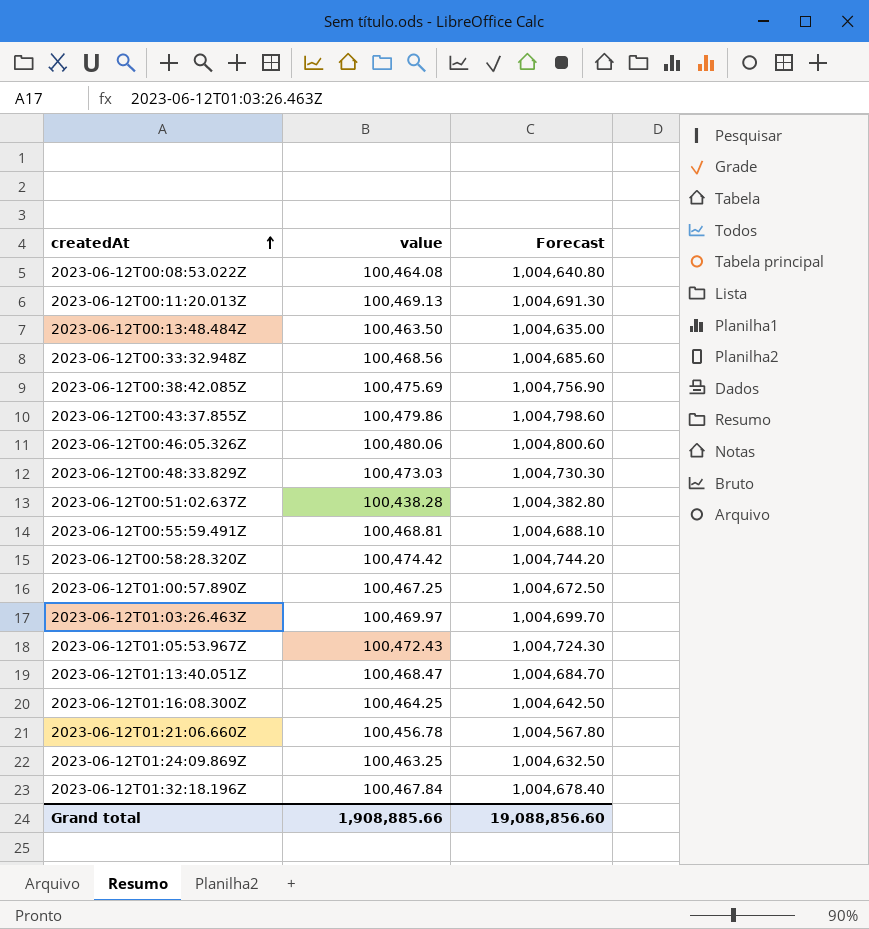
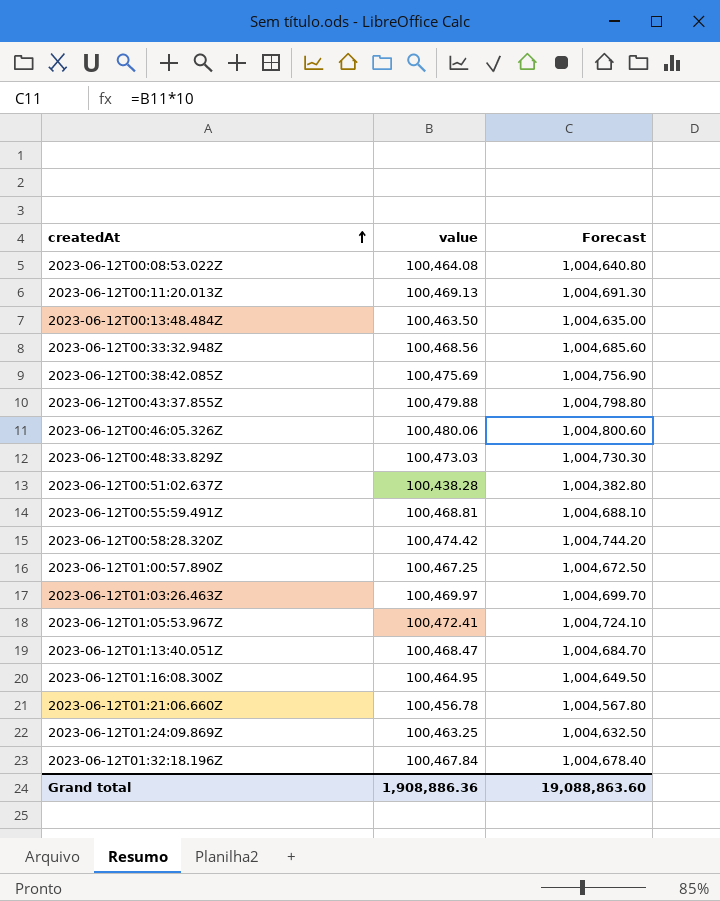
2023-06-12T00:43:37.855Z | value: 100,479.86 -> 100,479.88
2023-06-12T00:43:37.855Z | Forecast: 1,004,798.60 -> 1,004,798.80
2023-06-12T01:05:53.967Z | value: 100,472.43 -> 100,472.41
2023-06-12T01:05:53.967Z | Forecast: 1,004,724.30 -> 1,004,724.10
2023-06-12T01:16:08.300Z | value: 100,464.25 -> 100,464.95
2023-06-12T01:16:08.300Z | Forecast: 1,004,642.50 -> 1,004,649.50
Grand total | value: 1,908,885.66 -> 1,908,886.36
Grand total | Forecast: 19,088,856.60 -> 19,088,863.60

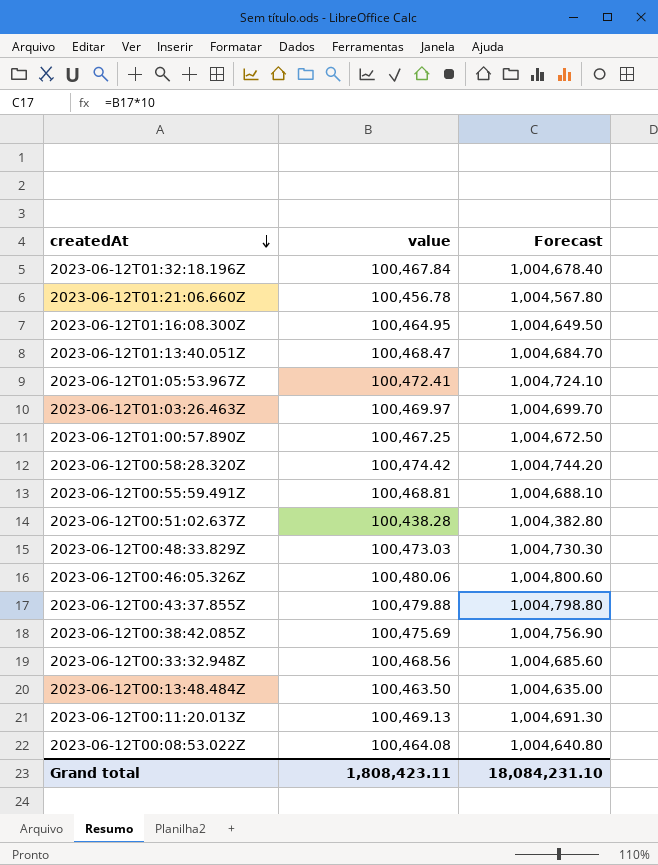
row order: createdAt ascending -> createdAt descending
row 2023-06-12T01:24:09.869Z: 100,463.25 | 1,004,632.50 -> none
Grand total | value: 1,908,886.36 -> 1,808,423.11
Grand total | Forecast: 19,088,863.60 -> 18,084,231.10

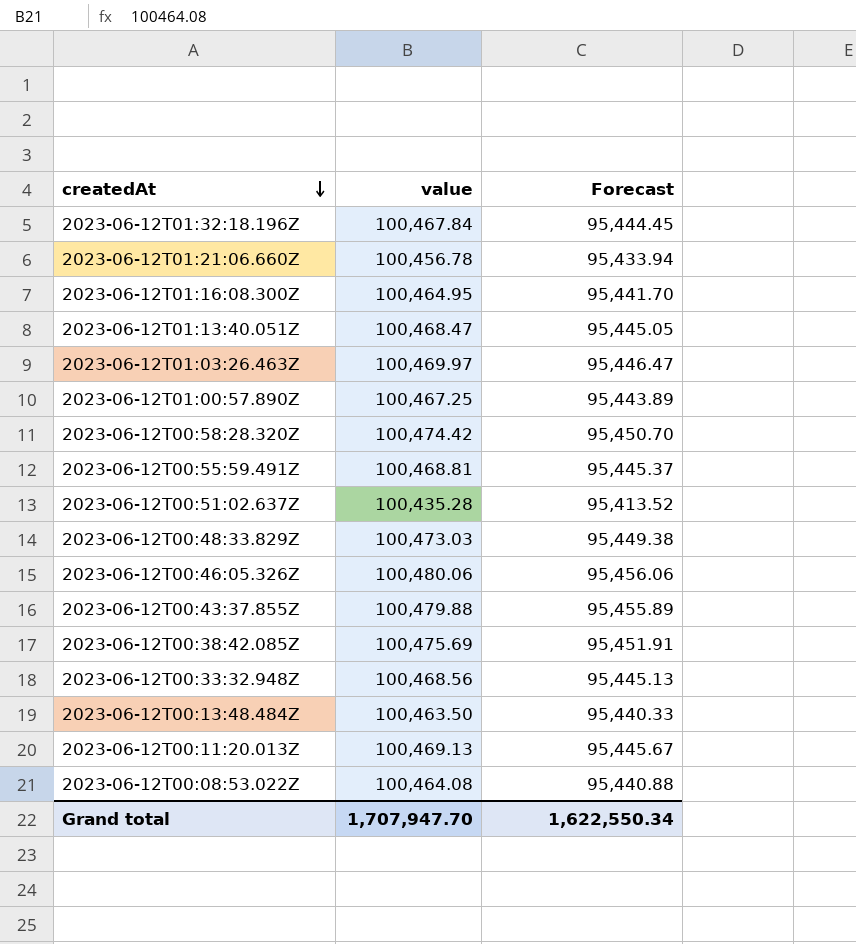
column Forecast | formula: [value] * 10 -> [value] * 0.95
row 2023-06-12T01:05:53.967Z: 100,472.41 | 1,004,724.10 -> none
2023-06-12T00:51:02.637Z | value: 100,438.28 -> 100,435.28
Grand total | value: 1,808,423.11 -> 1,707,947.70
Grand total | Forecast: 18,084,231.10 -> 1,622,550.34

